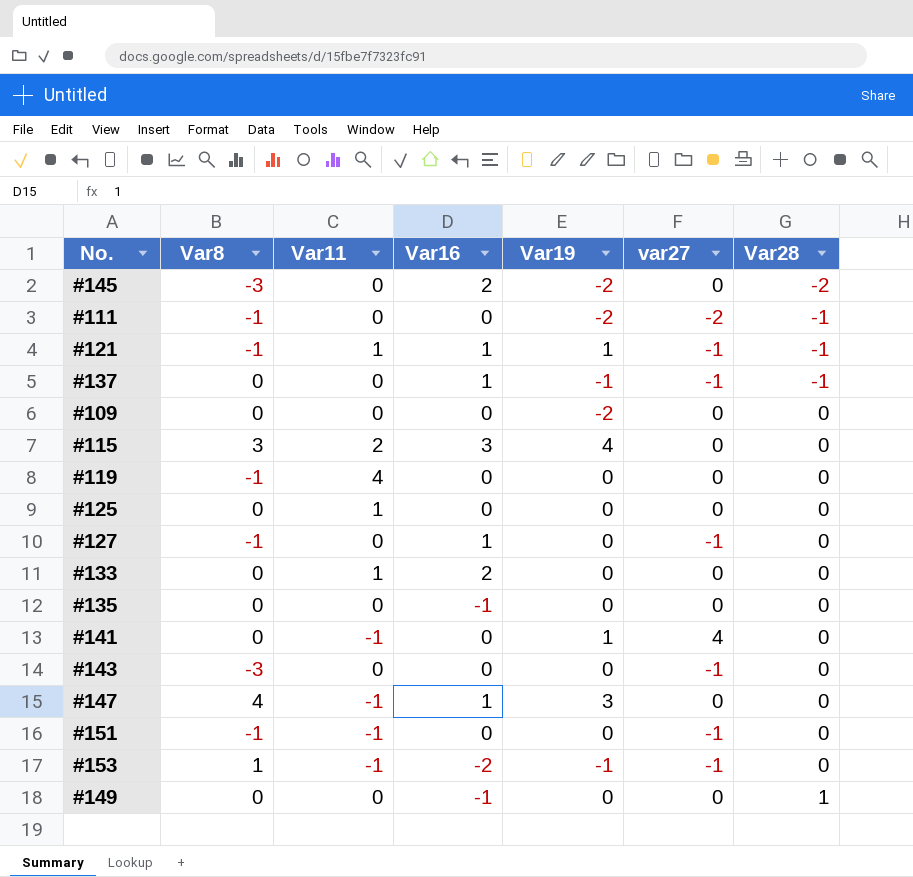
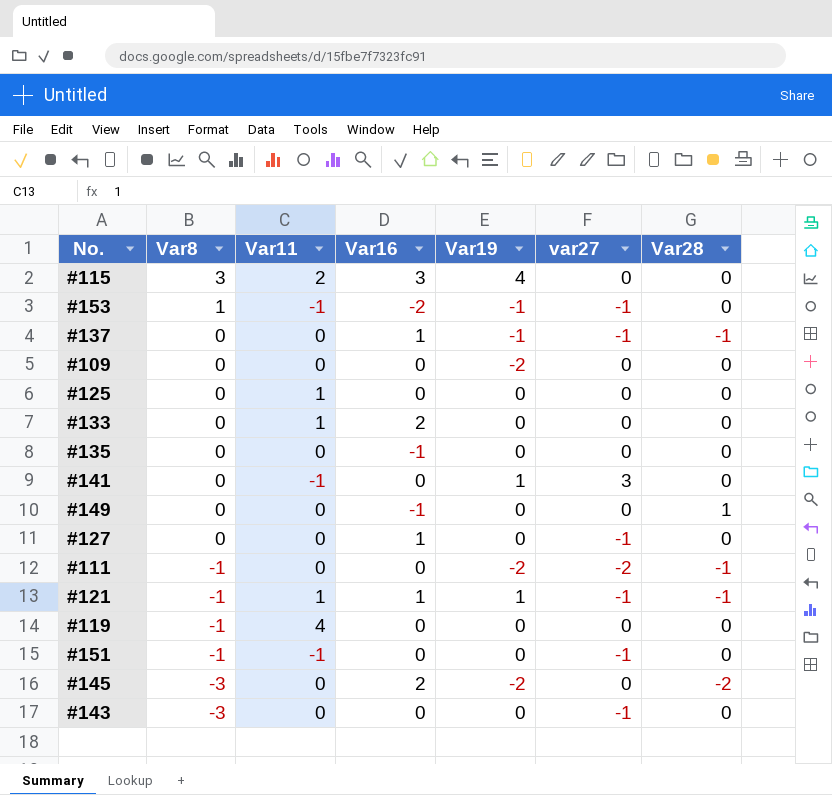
row order: Var28 ascending -> Var8 descending
row #147: 4 | -1 | 1 | 3 | 0 | 0 -> none
#141 | var27: 4 -> 3
#127 | Var8: -1 -> 0

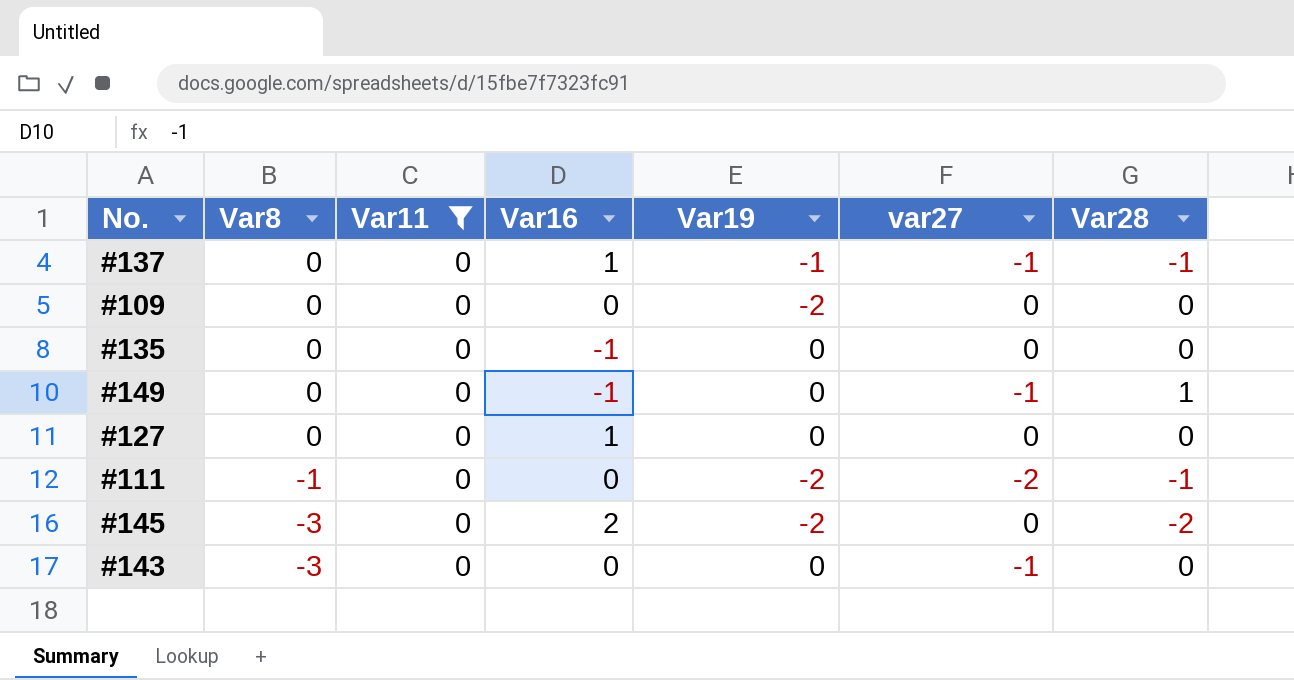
filter: none -> Var11 = 0
#149 | var27: 0 -> -1
#127 | var27: -1 -> 0

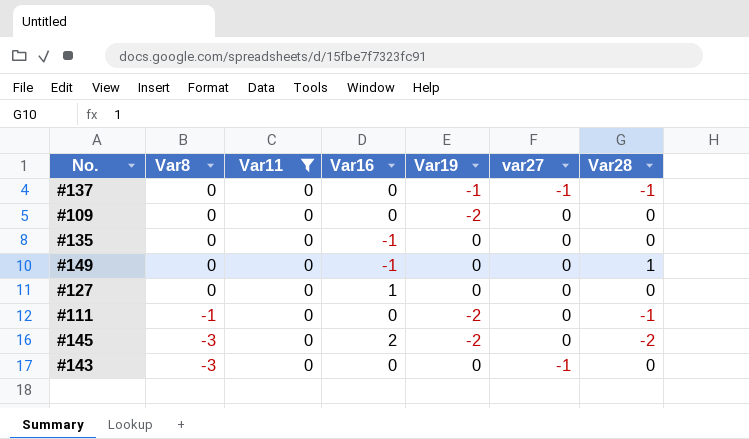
#137 | Var16: 1 -> 0
#149 | var27: -1 -> 0
#111 | var27: -2 -> 0

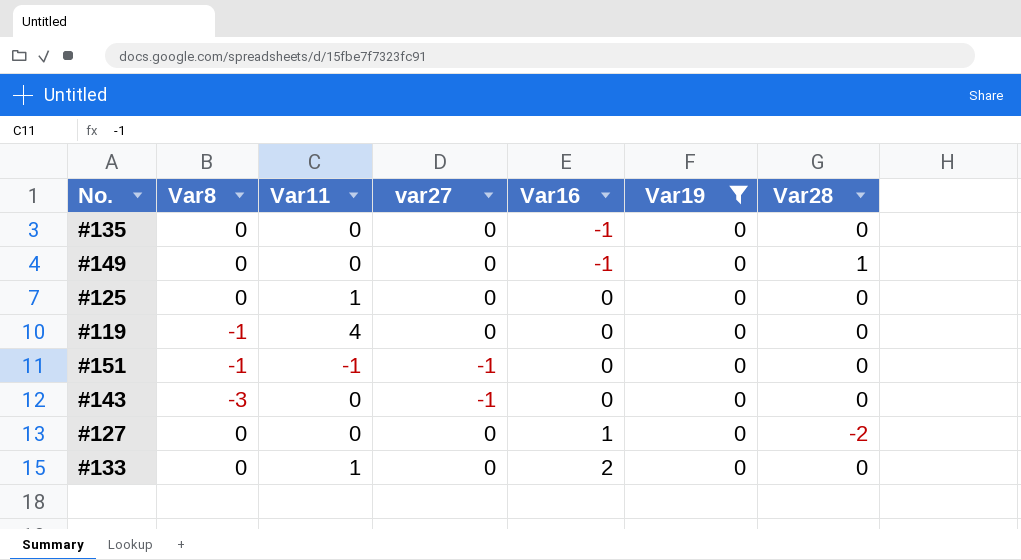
filter: Var11 = 0 -> Var19 = 0
row order: Var8 descending -> Var16 ascending
column var27 | position: 6 -> 4
#127 | Var28: 0 -> -2

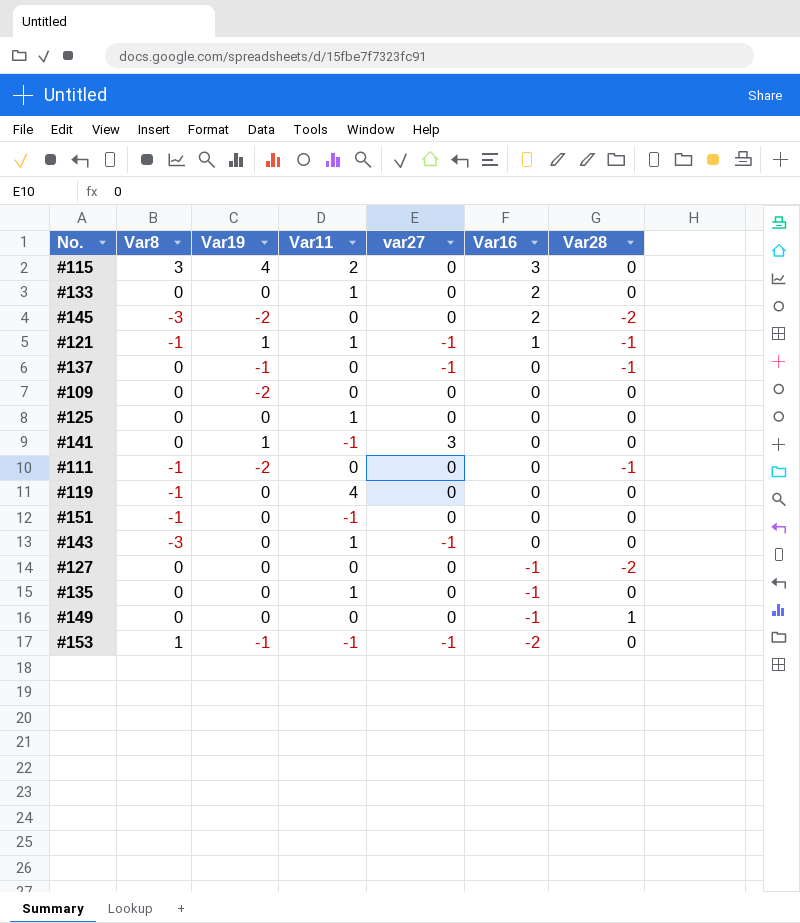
filter: Var19 = 0 -> none
row order: Var16 ascending -> Var16 descending
column Var19 | position: 6 -> 3
#151 | var27: -1 -> 0
#143 | Var11: 0 -> 1
#127 | Var16: 1 -> -1
#135 | Var11: 0 -> 1

